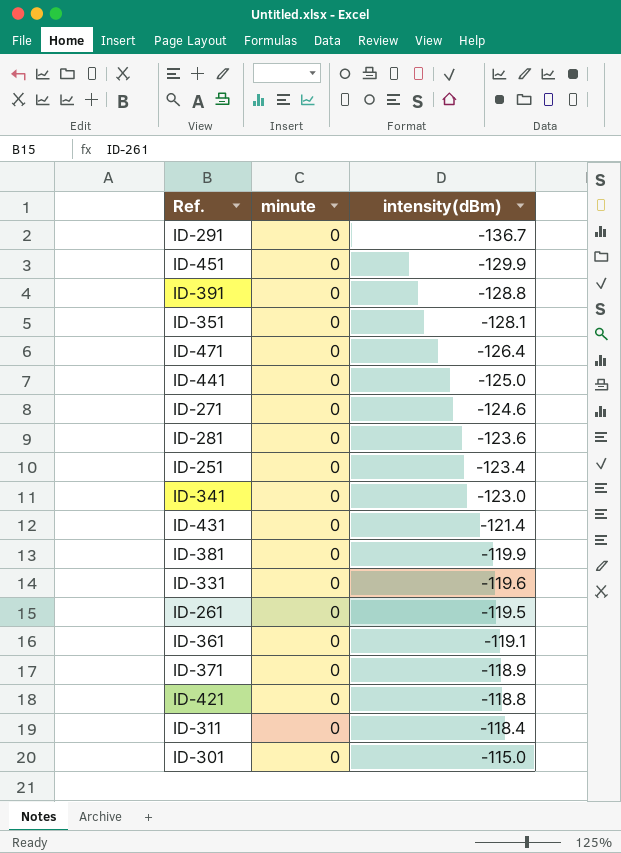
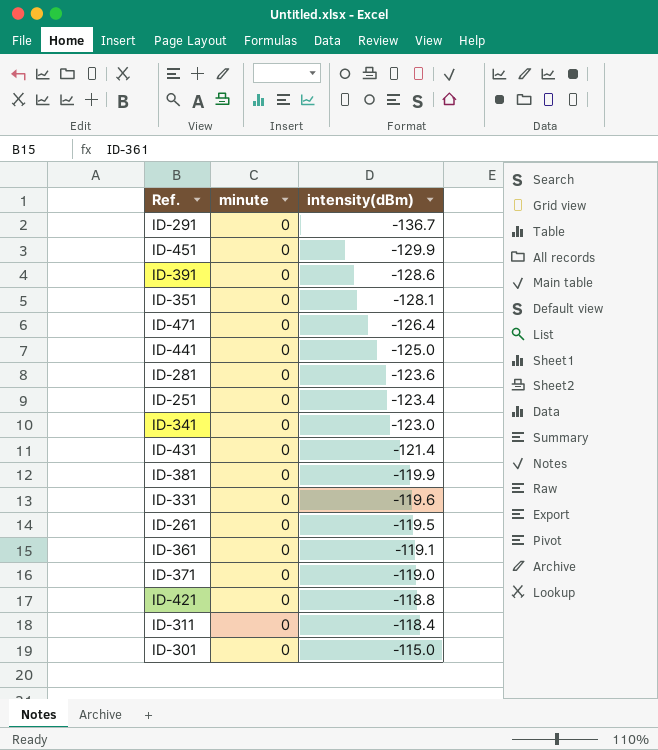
row ID-271: 0 | -124.6 -> none
ID-391 | intensity(dBm): -128.8 -> -128.6
ID-371 | intensity(dBm): -118.9 -> -119.0

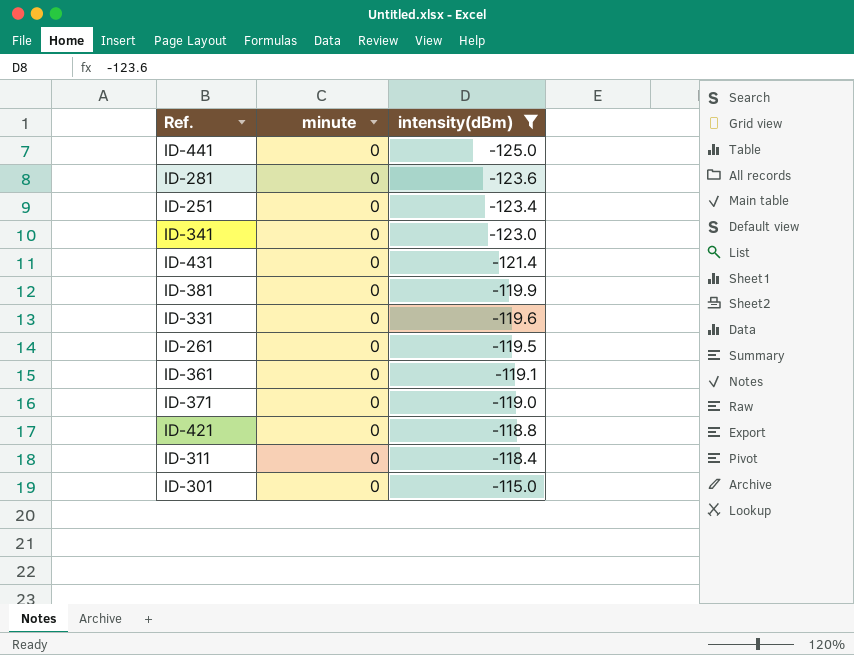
filter: none -> intensity(dBm) >= -125.0

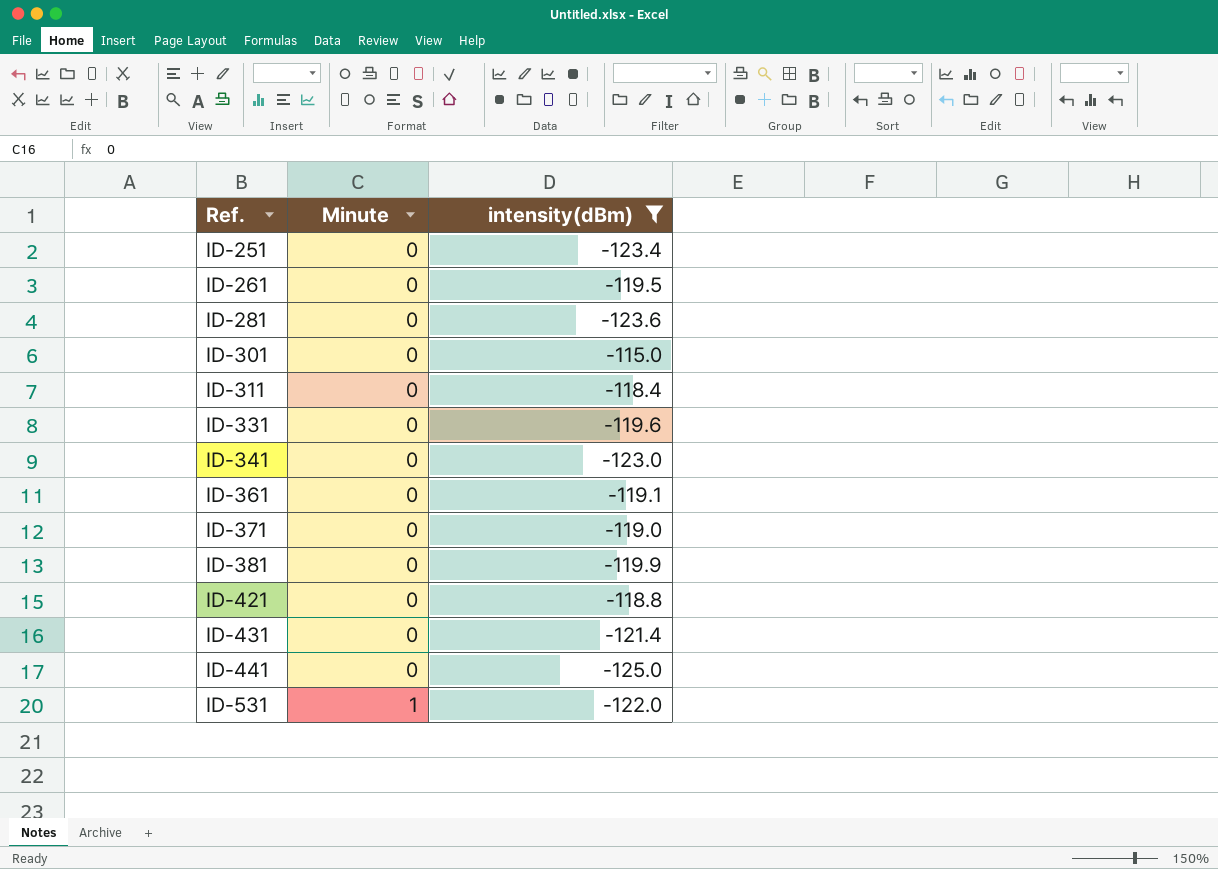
row order: intensity(dBm) ascending -> Ref. ascending
column name: minute -> Minute
row ID-531: none -> 1 | -122.0

